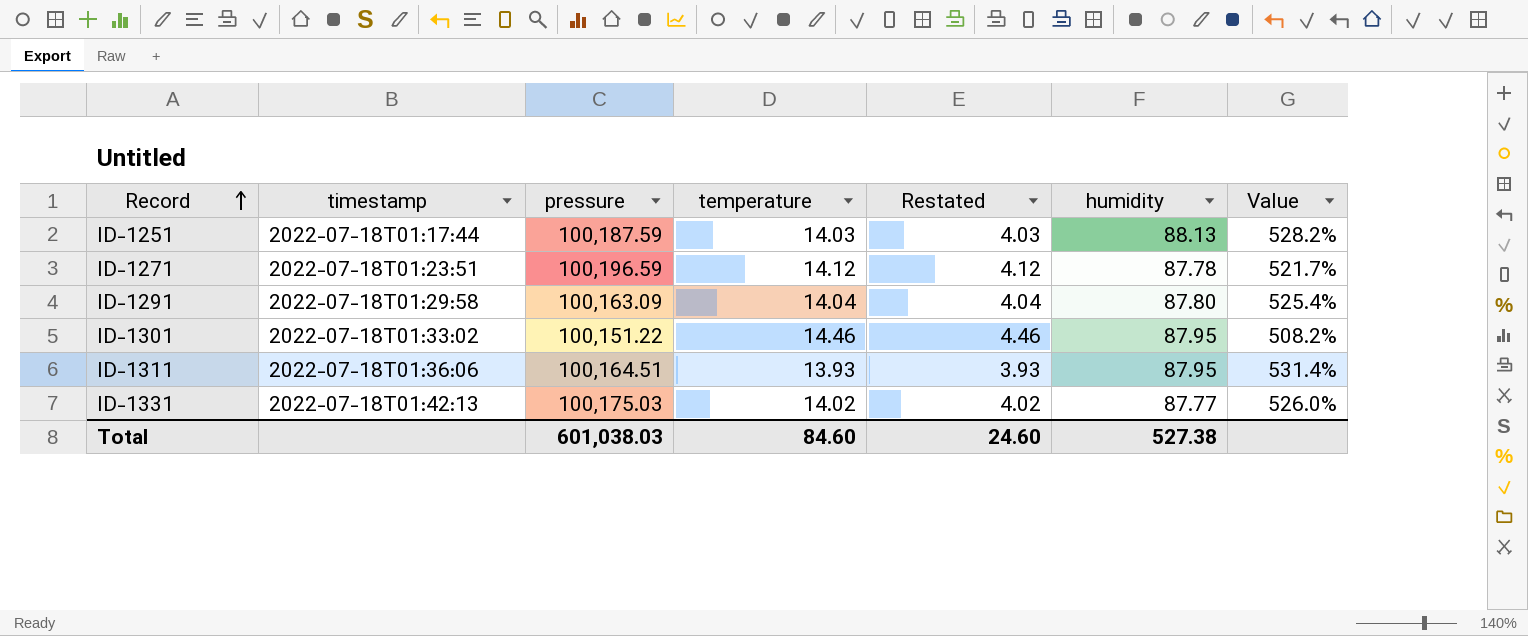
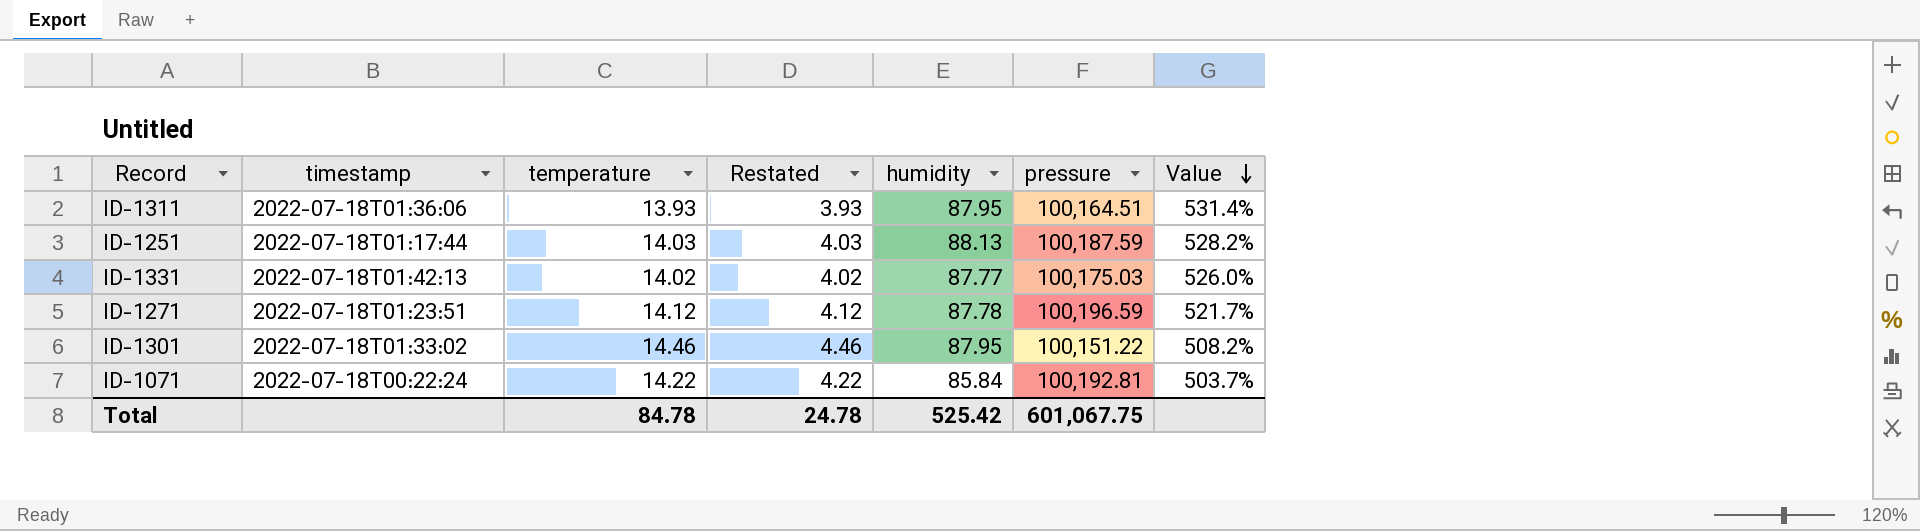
row order: Record ascending -> Value descending
column pressure | position: 3 -> 6
row ID-1291: 2022-07-18T01:29:58 | 100,163.09 | 14.04 | 4.04 | 87.80 | 525.4% -> none
row ID-1071: none -> 2022-07-18T00:22:24 | 14.22 | 4.22 | 85.84 | 100,192.81 | 503.7%
Total | temperature: 84.60 -> 84.78
Total | Restated: 24.60 -> 24.78
Total | humidity: 527.38 -> 525.42
Total | pressure: 601,038.03 -> 601,067.75

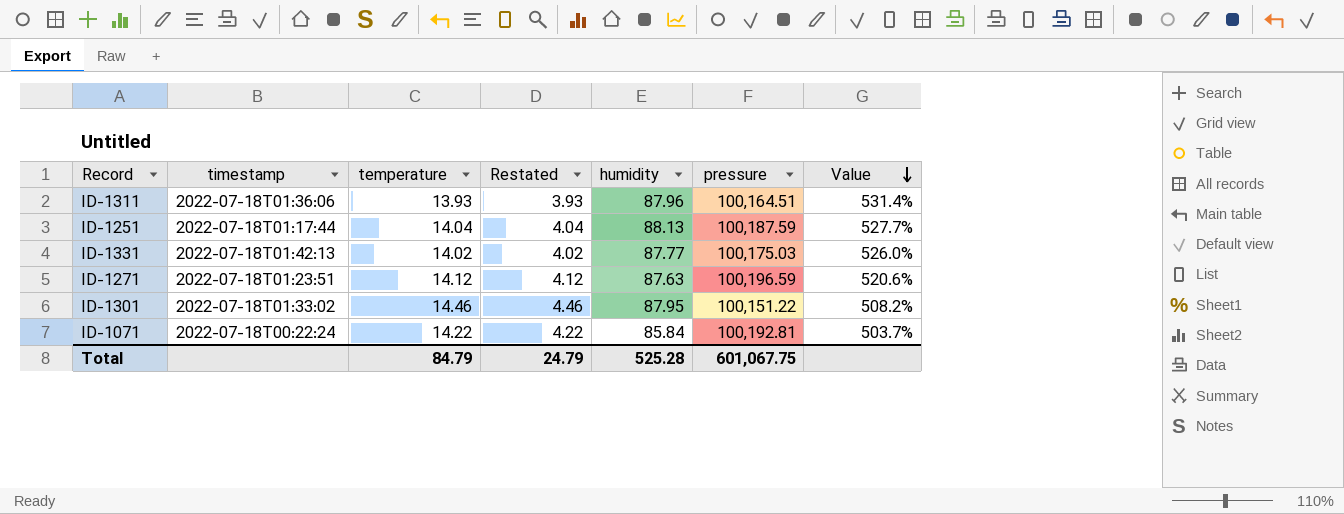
ID-1311 | humidity: 87.95 -> 87.96
ID-1251 | temperature: 14.03 -> 14.04
ID-1251 | Restated: 4.03 -> 4.04
ID-1251 | Value: 528.2% -> 527.7%
ID-1271 | humidity: 87.78 -> 87.63
ID-1271 | Value: 521.7% -> 520.6%
Total | temperature: 84.78 -> 84.79
Total | Restated: 24.78 -> 24.79
Total | humidity: 525.42 -> 525.28

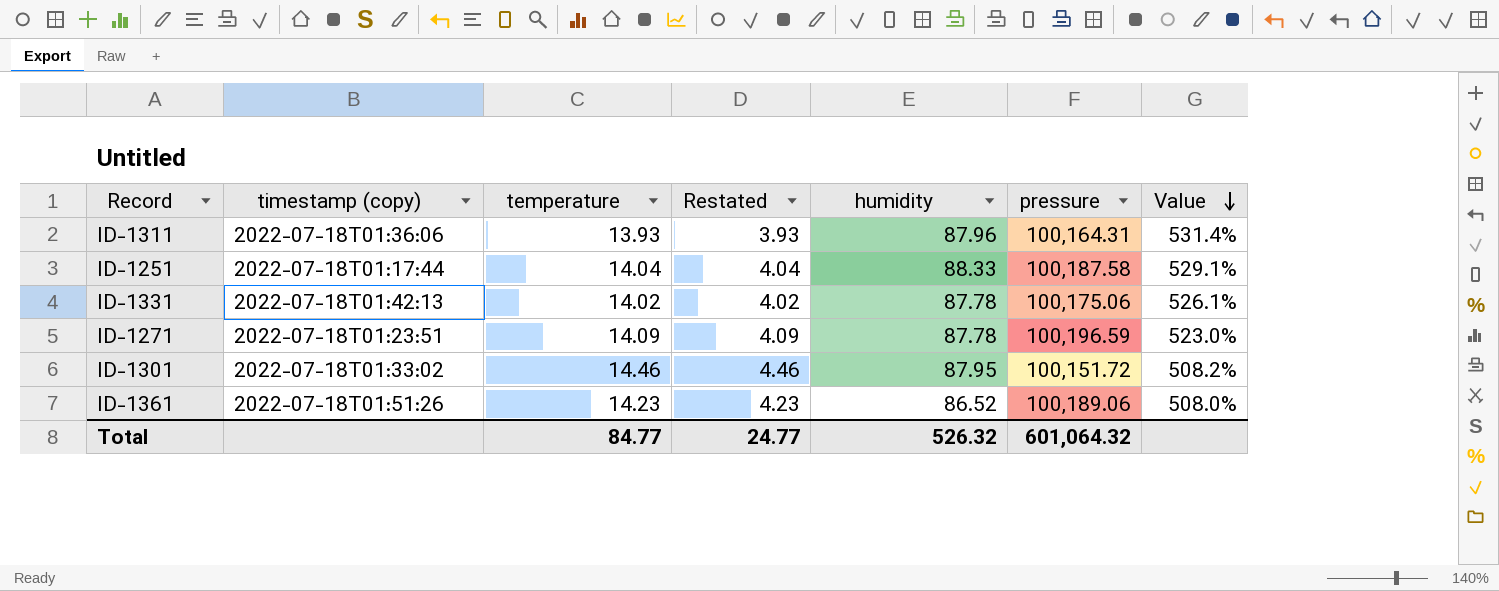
column name: timestamp -> timestamp (copy)
row ID-1071: 2022-07-18T00:22:24 | 14.22 | 4.22 | 85.84 | 100,192.81 | 503.7% -> none
ID-1311 | pressure: 100,164.51 -> 100,164.31
ID-1251 | humidity: 88.13 -> 88.33
ID-1251 | pressure: 100,187.59 -> 100,187.58
ID-1251 | Value: 527.7% -> 529.1%
ID-1331 | humidity: 87.77 -> 87.78
ID-1331 | pressure: 100,175.03 -> 100,175.06
ID-1331 | Value: 526.0% -> 526.1%
ID-1271 | temperature: 14.12 -> 14.09
ID-1271 | Restated: 4.12 -> 4.09
ID-1271 | humidity: 87.63 -> 87.78
ID-1271 | Value: 520.6% -> 523.0%
ID-1301 | pressure: 100,151.22 -> 100,151.72
row ID-1361: none -> 2022-07-18T01:51:26 | 14.23 | 4.23 | 86.52 | 100,189.06 | 508.0%
Total | temperature: 84.79 -> 84.77
Total | Restated: 24.79 -> 24.77
Total | humidity: 525.28 -> 526.32
Total | pressure: 601,067.75 -> 601,064.32

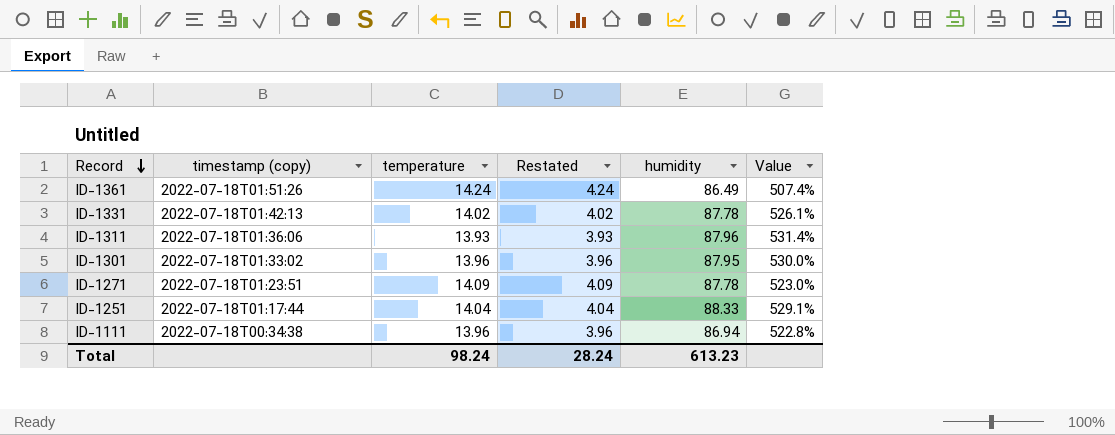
row order: Value descending -> Record descending
column pressure | position: 6 -> none
ID-1361 | temperature: 14.23 -> 14.24
ID-1361 | Restated: 4.23 -> 4.24
ID-1361 | humidity: 86.52 -> 86.49
ID-1361 | Value: 508.0% -> 507.4%
ID-1301 | temperature: 14.46 -> 13.96
ID-1301 | Restated: 4.46 -> 3.96
ID-1301 | Value: 508.2% -> 530.0%
row ID-1111: none -> 2022-07-18T00:34:38 | 13.96 | 3.96 | 86.94 | 522.8%
Total | temperature: 84.77 -> 98.24
Total | Restated: 24.77 -> 28.24
Total | humidity: 526.32 -> 613.23

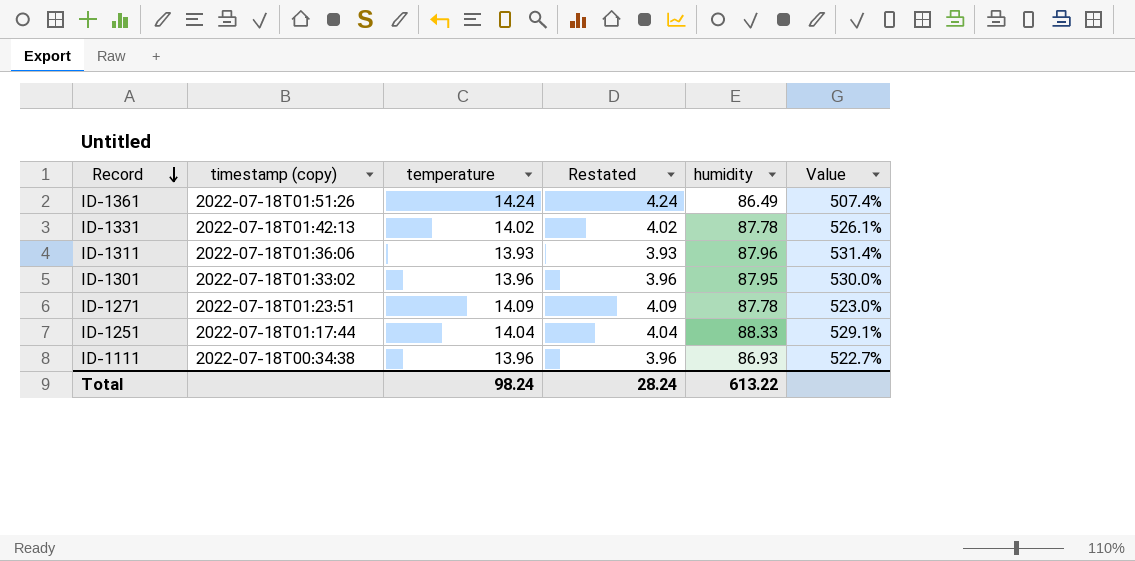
ID-1111 | humidity: 86.94 -> 86.93
ID-1111 | Value: 522.8% -> 522.7%
Total | humidity: 613.23 -> 613.22

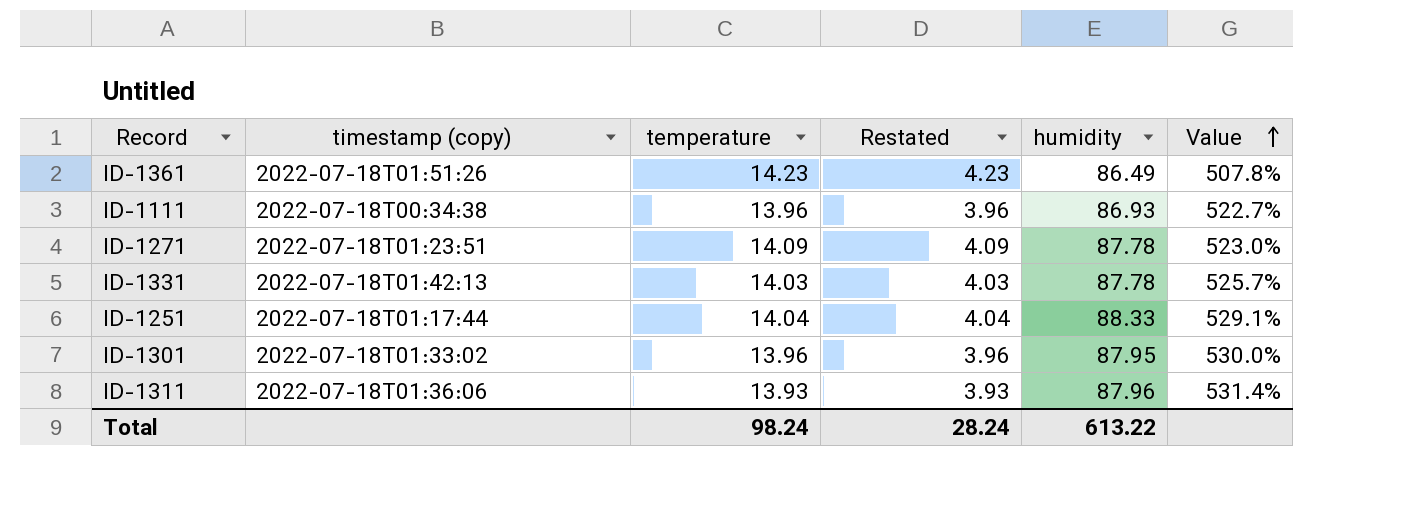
row order: Record descending -> Value ascending
ID-1361 | temperature: 14.24 -> 14.23
ID-1361 | Restated: 4.24 -> 4.23
ID-1361 | Value: 507.4% -> 507.8%
ID-1331 | temperature: 14.02 -> 14.03
ID-1331 | Restated: 4.02 -> 4.03
ID-1331 | Value: 526.1% -> 525.7%

